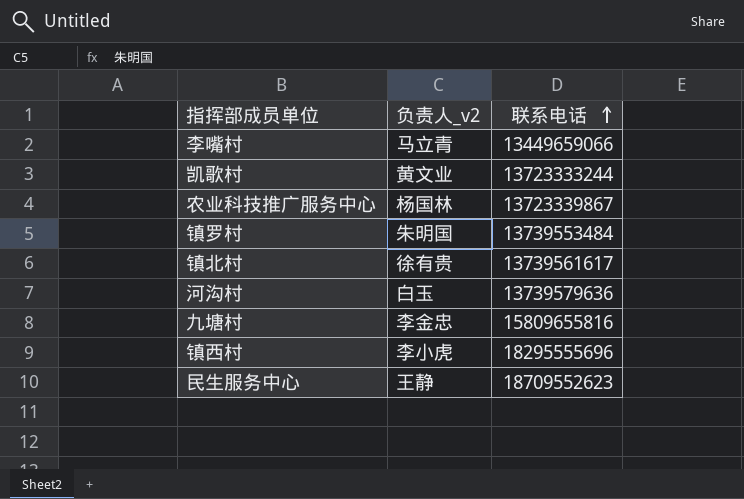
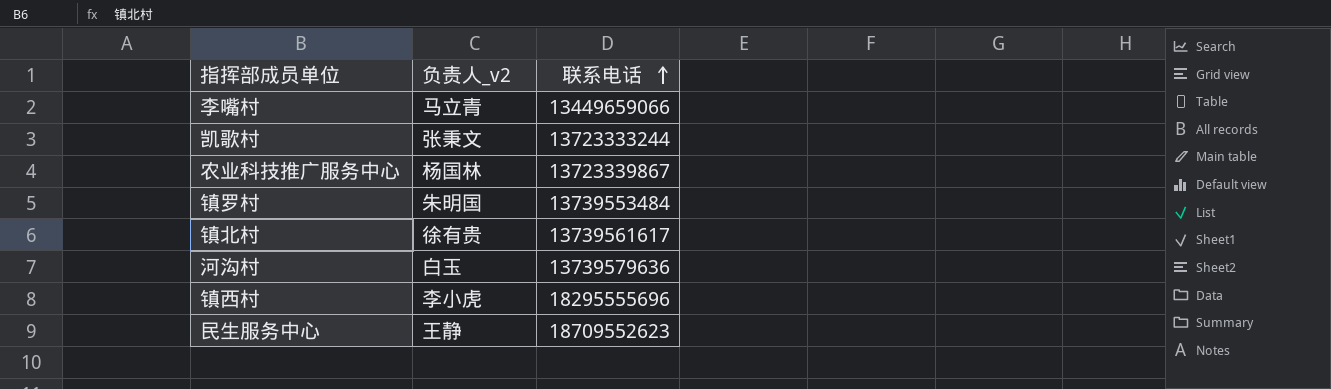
row 九塘村: 李金忠 | 15809655816 -> none
凯歌村 | 负责人_v2: 黄文业 -> 张秉文

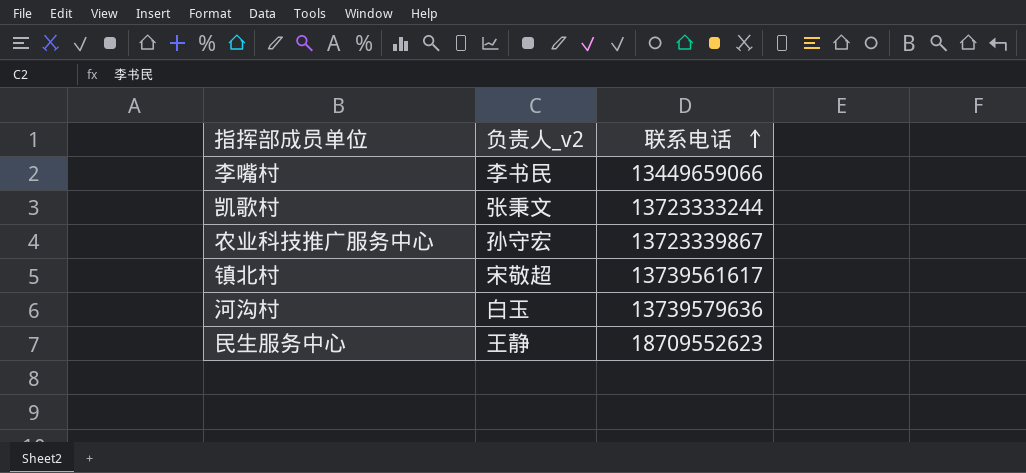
row 镇罗村: 朱明国 | 13739553484 -> none
row 镇西村: 李小虎 | 18295555696 -> none
李嘴村 | 负责人_v2: 马立青 -> 李书民
农业科技推广服务中心 | 负责人_v2: 杨国林 -> 孙守宏
镇北村 | 负责人_v2: 徐有贵 -> 宋敬超

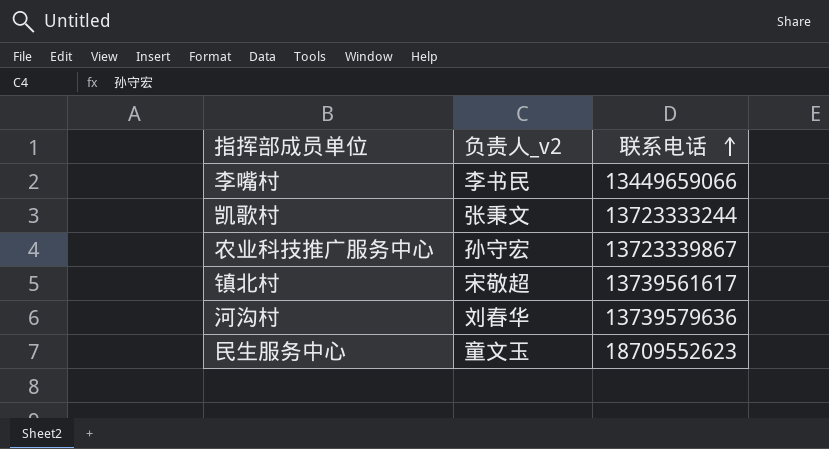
河沟村 | 负责人_v2: 白玉 -> 刘春华
民生服务中心 | 负责人_v2: 王静 -> 童文玉

